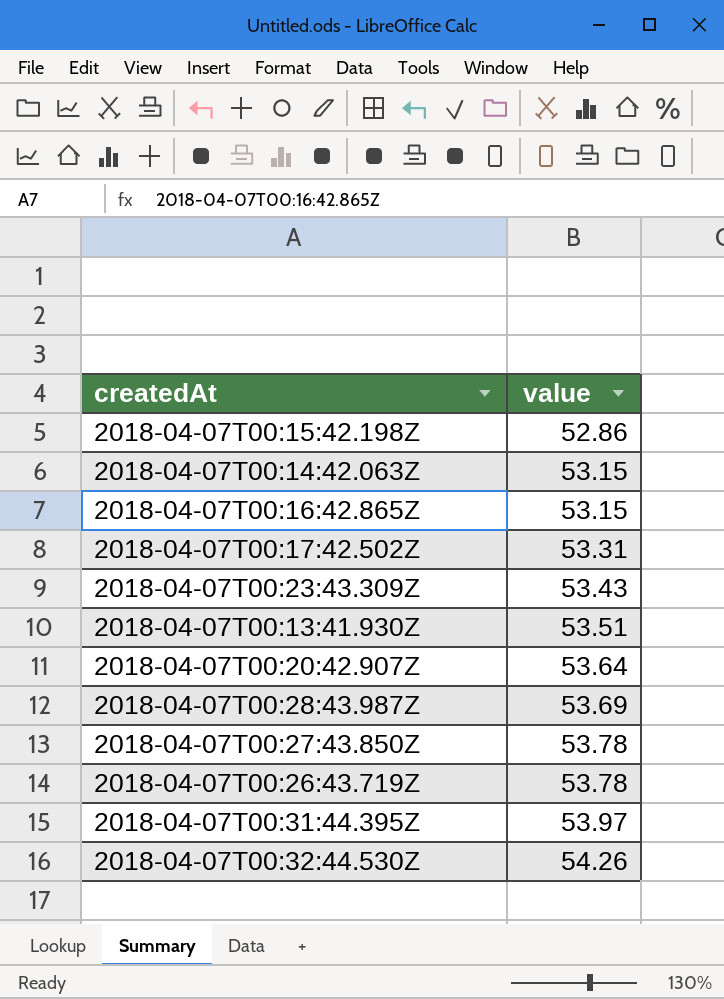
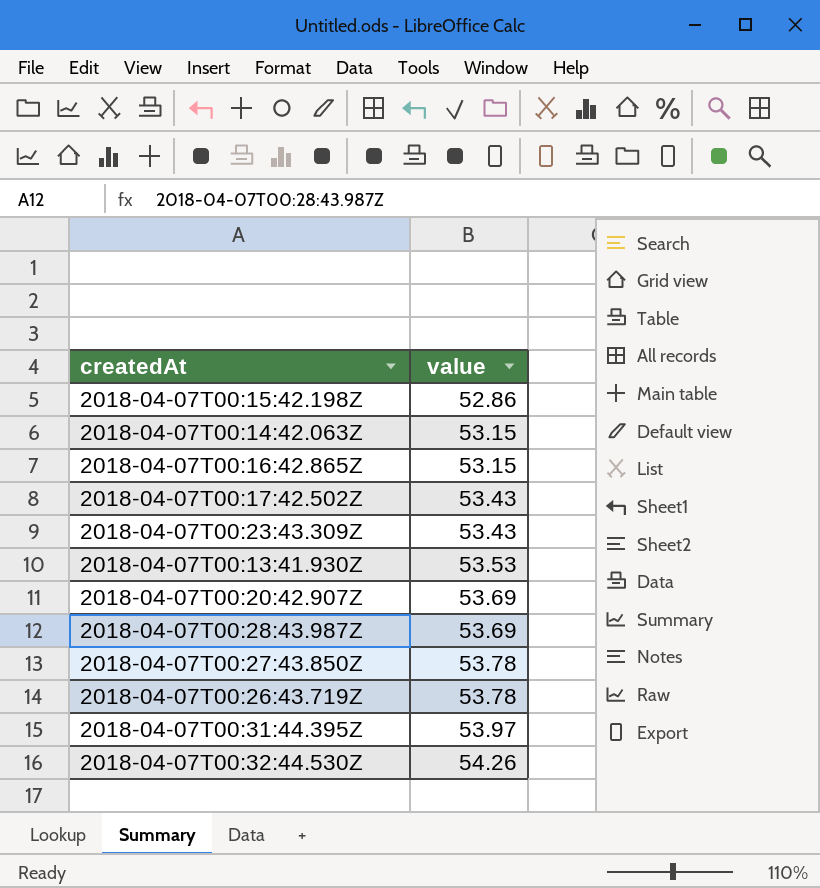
2018-04-07T00:17:42.502Z | value: 53.31 -> 53.43
2018-04-07T00:13:41.930Z | value: 53.51 -> 53.53
2018-04-07T00:20:42.907Z | value: 53.64 -> 53.69

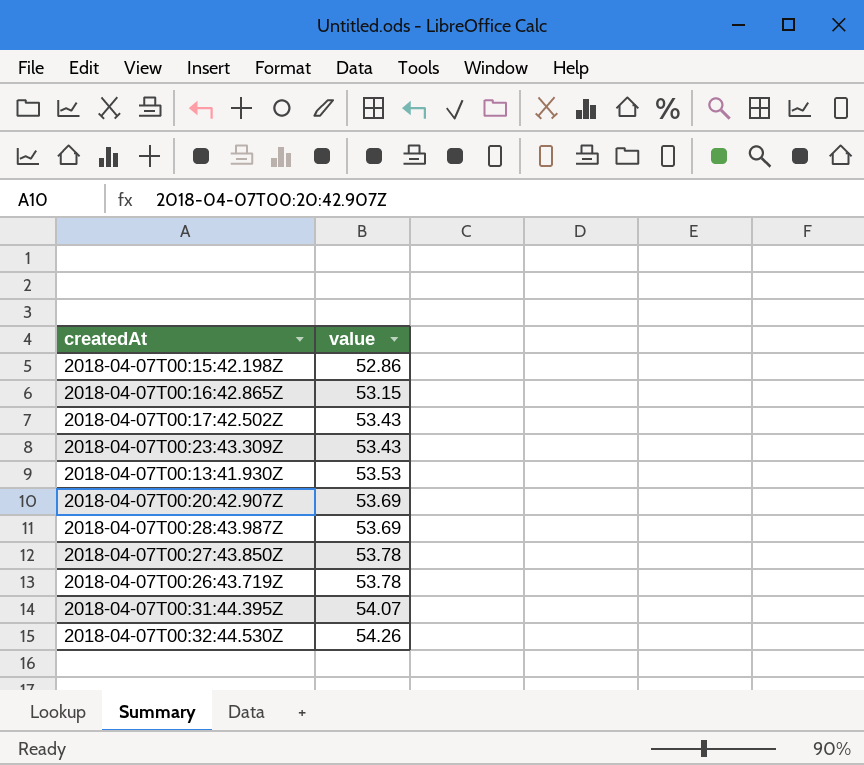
row 2018-04-07T00:14:42.063Z: 53.15 -> none
2018-04-07T00:31:44.395Z | value: 53.97 -> 54.07

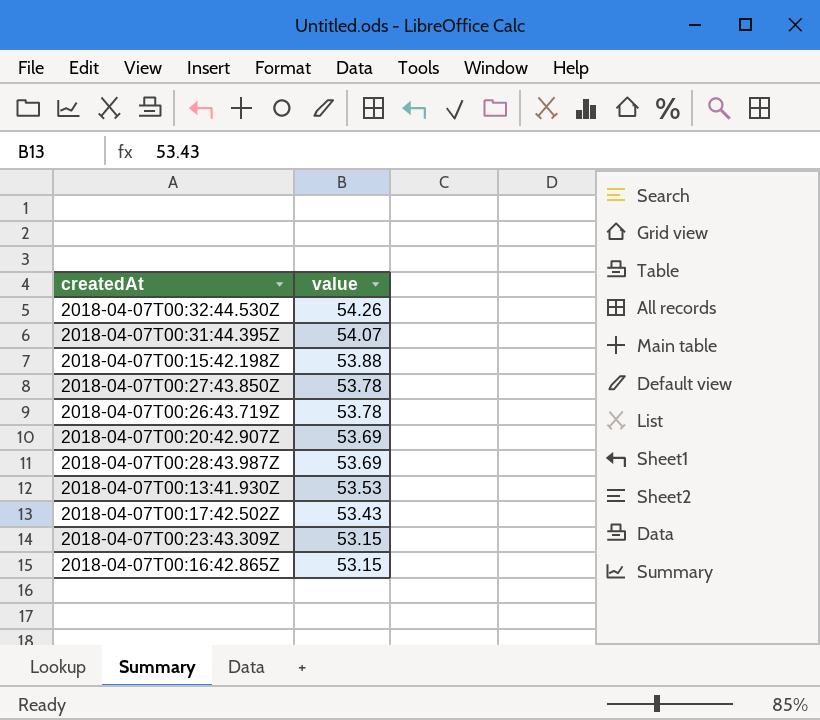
row order: value ascending -> value descending
2018-04-07T00:15:42.198Z | value: 52.86 -> 53.88
2018-04-07T00:23:43.309Z | value: 53.43 -> 53.15

